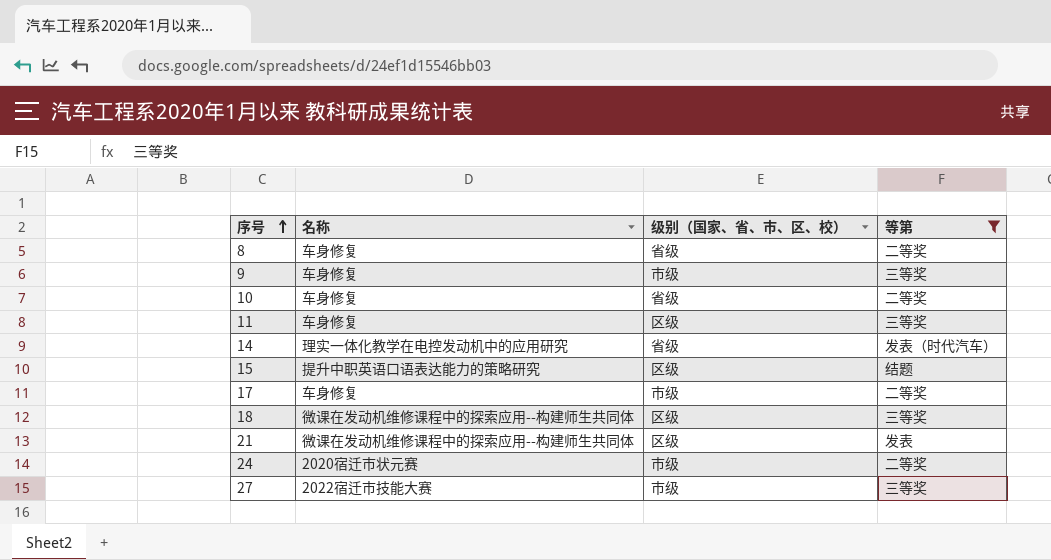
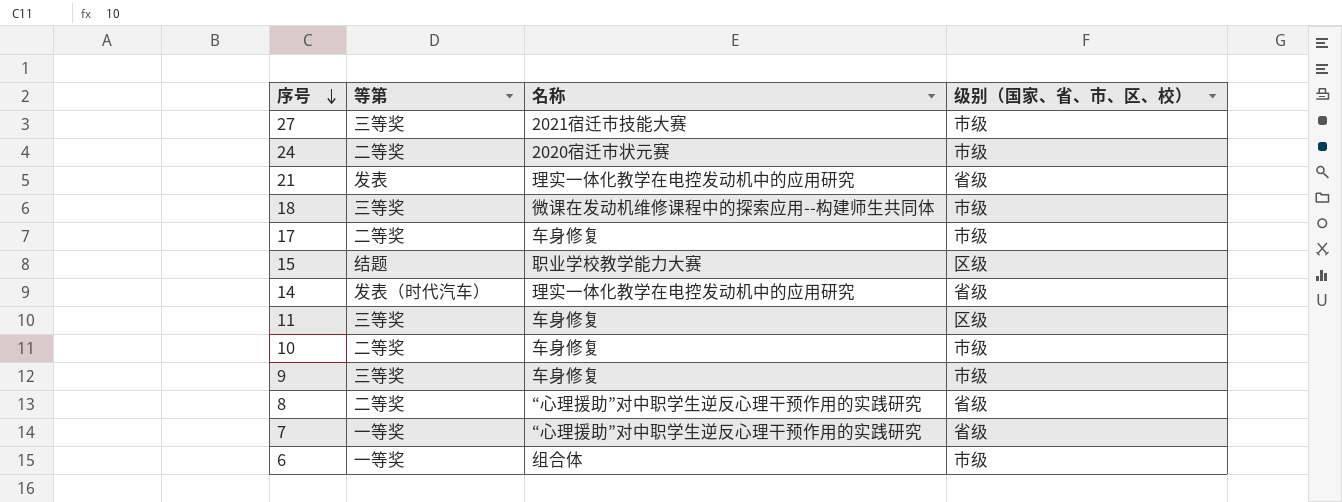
filter: 等第 != 一等奖 -> none
row order: 序号 ascending -> 序号 descending
column 等第 | position: 4 -> 2
27 | 名称: 2022宿迁市技能大赛 -> 2021宿迁市技能大赛
21 | 名称: 微课在发动机维修课程中的探索应用--构建师生共同体 -> 理实一体化教学在电控发动机中的应用研究
21 | 级别（国家、省、市、区、校）: 区级 -> 省级
18 | 级别（国家、省、市、区、校）: 区级 -> 市级
15 | 名称: 提升中职英语口语表达能力的策略研究 -> 职业学校教学能力大赛
10 | 级别（国家、省、市、区、校）: 省级 -> 市级
8 | 名称: 车身修复 -> “心理援助”对中职学生逆反心理干预作用的实践研究

